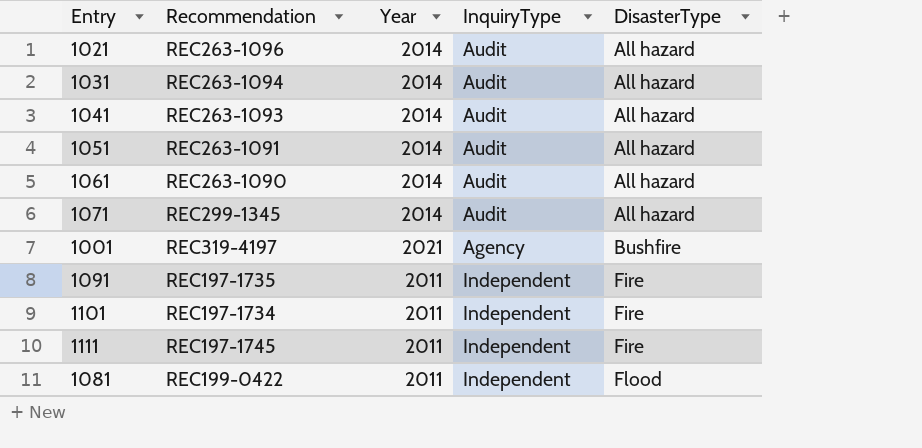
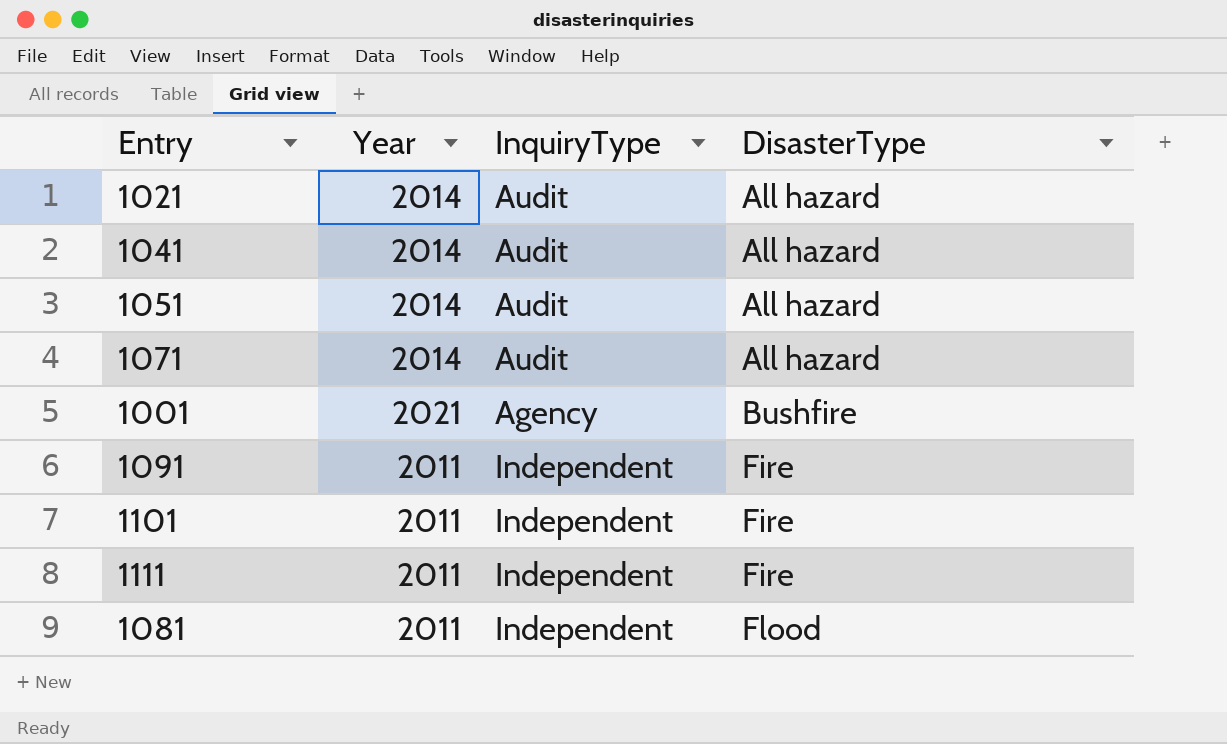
column Recommendation | position: 2 -> none
row 1031: REC263-1094 | 2014 | Audit | All hazard -> none
row 1061: REC263-1090 | 2014 | Audit | All hazard -> none

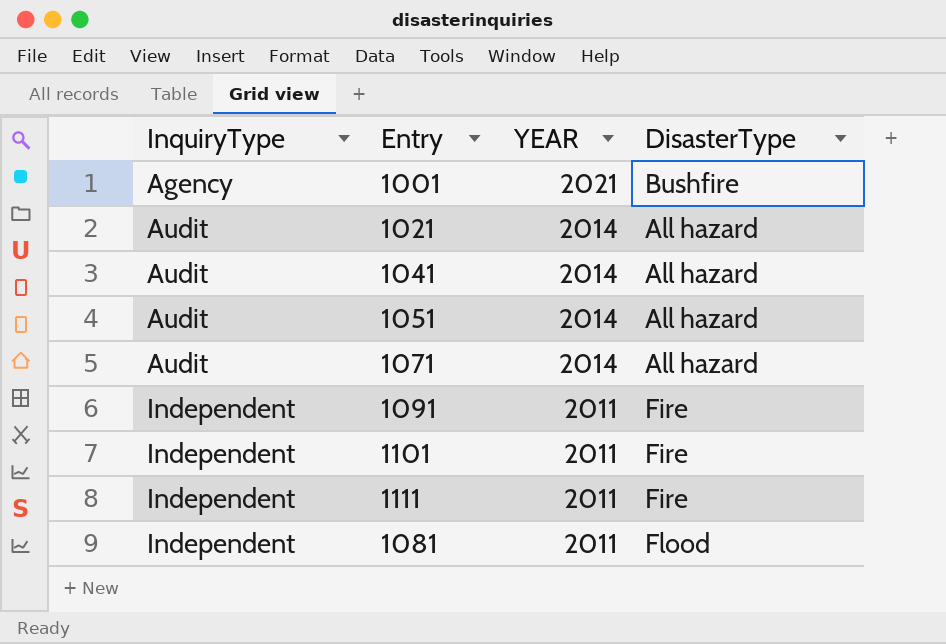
row order: DisasterType ascending -> InquiryType ascending
column InquiryType | position: 3 -> 1
column name: Year -> YEAR

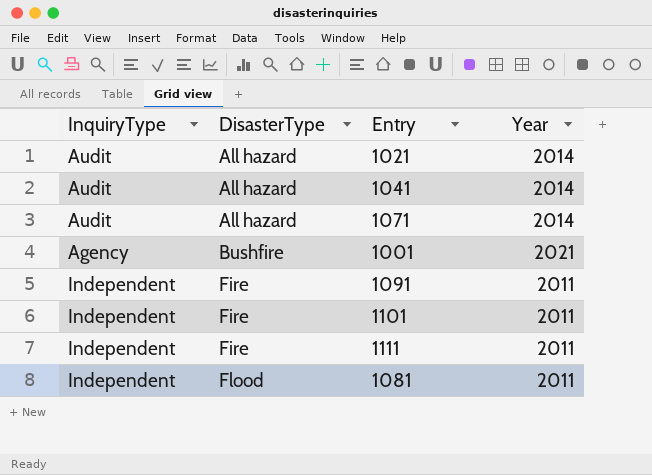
row order: InquiryType ascending -> DisasterType ascending
column DisasterType | position: 4 -> 2
column name: YEAR -> Year
row 1051: Audit | 2014 | All hazard -> none

